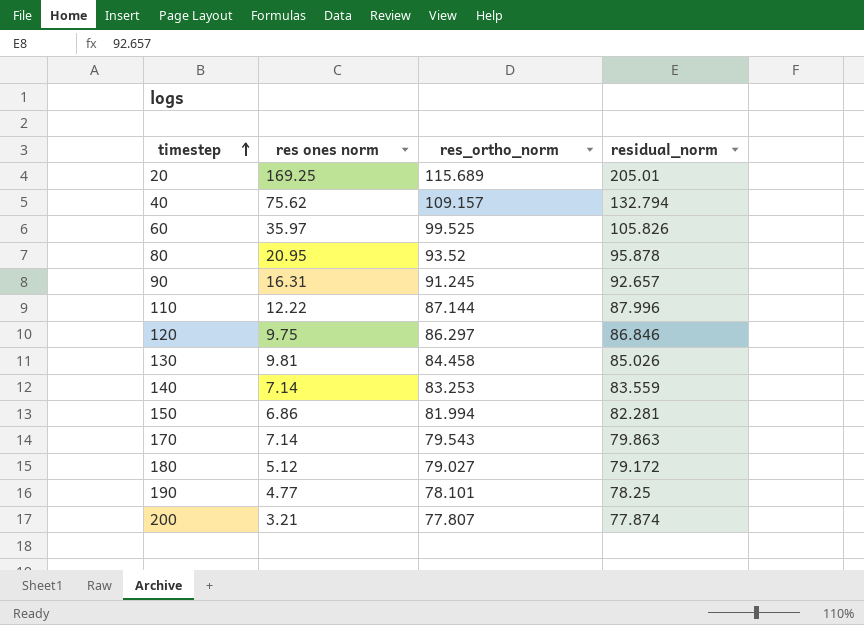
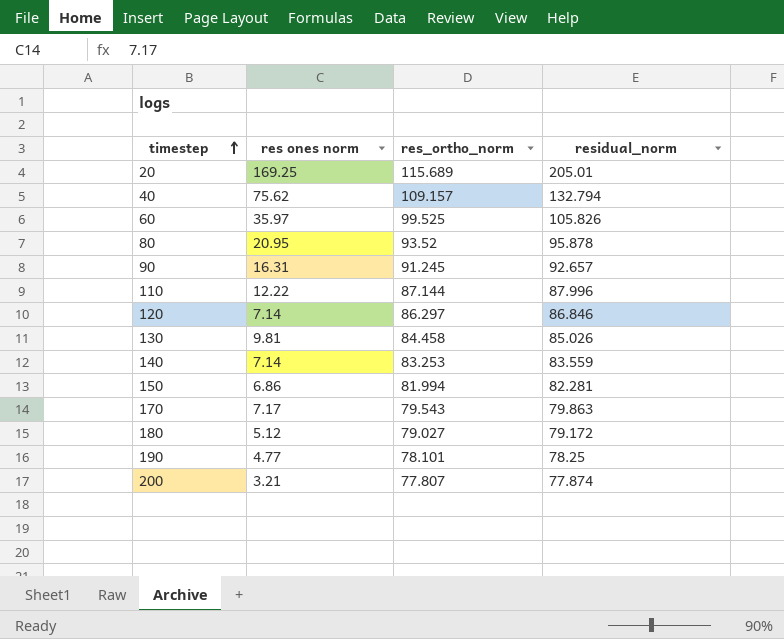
120 | res ones norm: 9.75 -> 7.14
170 | res ones norm: 7.14 -> 7.17

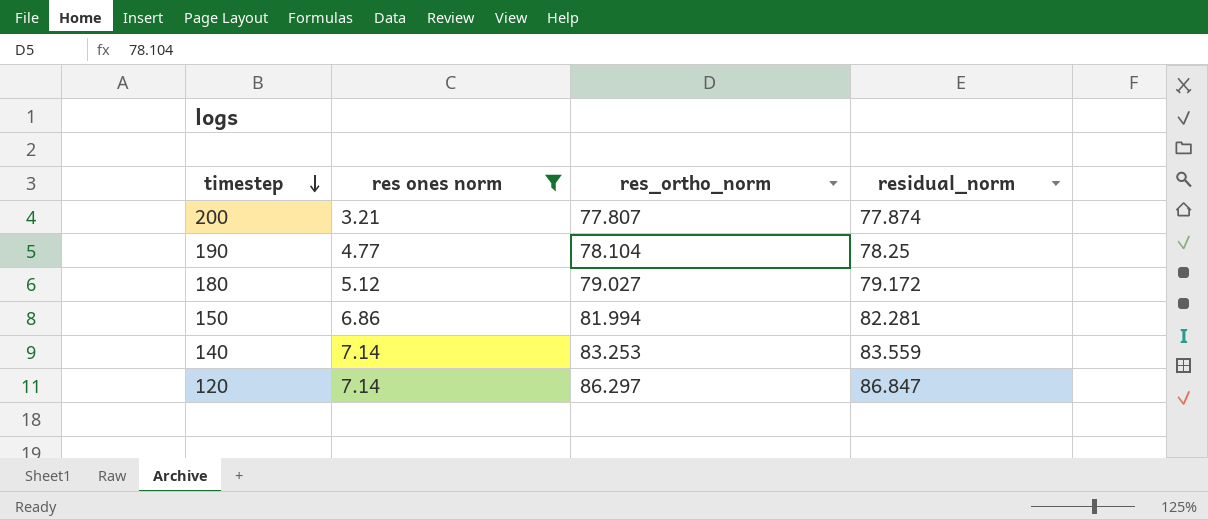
filter: none -> res ones norm <= 7.14
row order: timestep ascending -> timestep descending
190 | res_ortho_norm: 78.101 -> 78.104
120 | residual_norm: 86.846 -> 86.847

